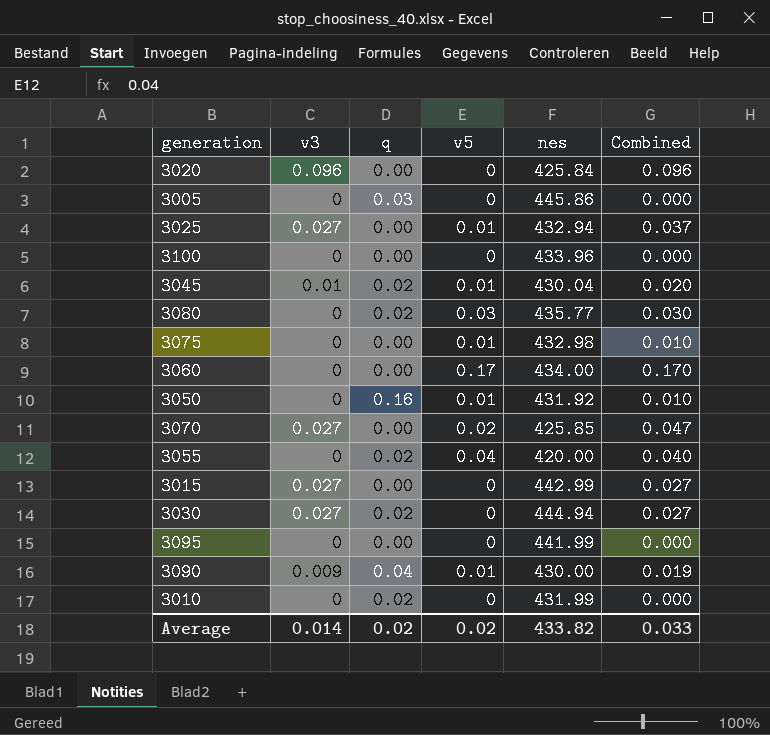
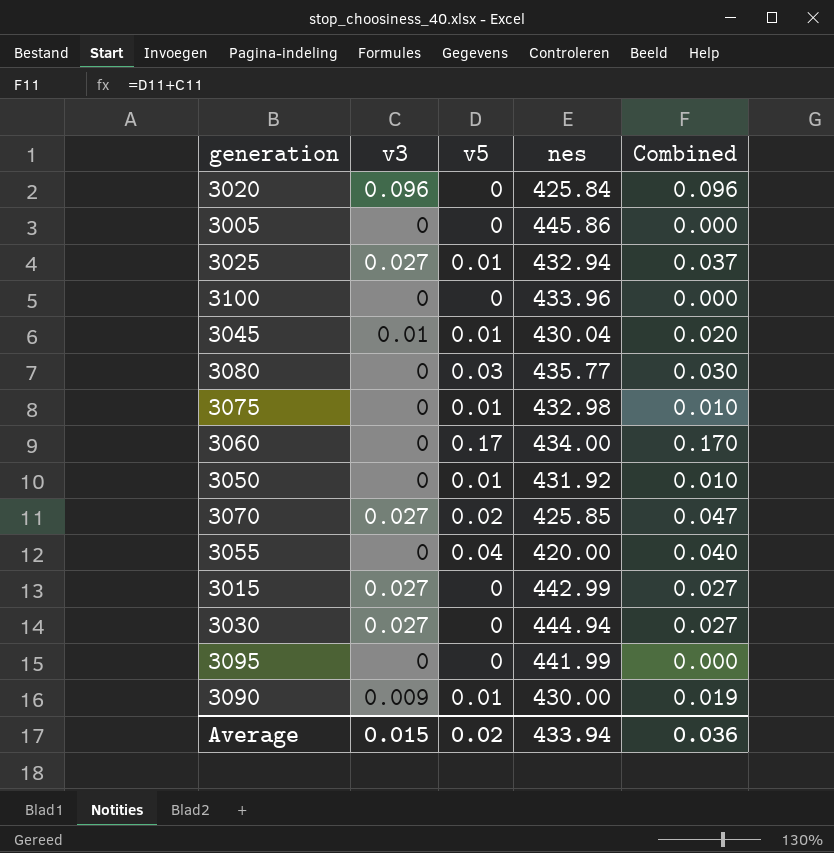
column q | position: 3 -> none
row 3010: 0 | 0.02 | 0 | 431.99 | 0.000 -> none
Average | v3: 0.014 -> 0.015
Average | nes: 433.82 -> 433.94
Average | Combined: 0.033 -> 0.036

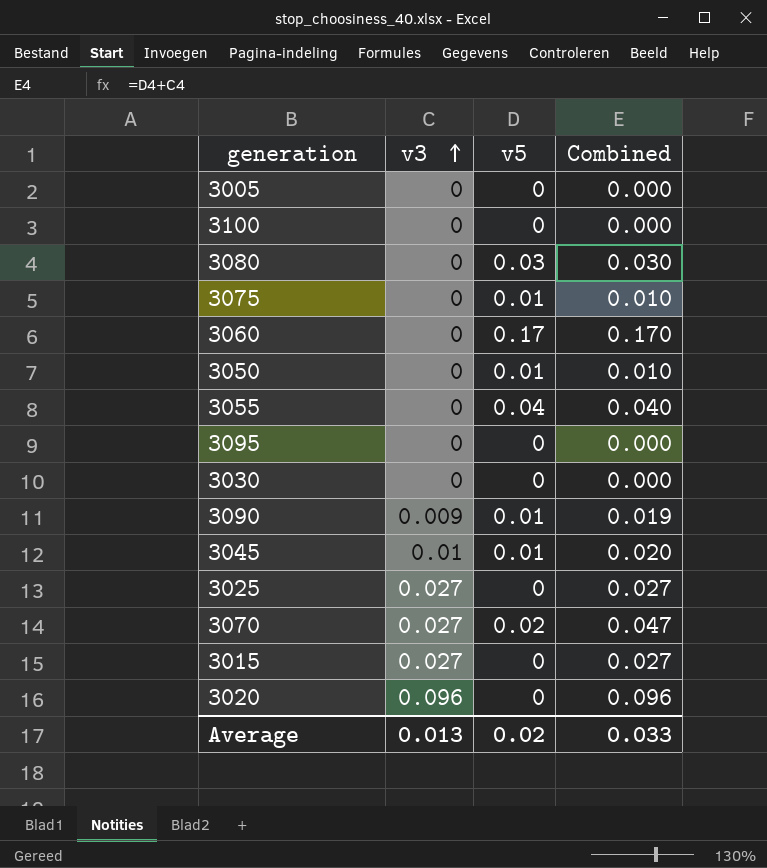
row order: none -> v3 ascending
column nes | position: 4 -> none
3030 | v3: 0.027 -> 0
3030 | Combined: 0.027 -> 0.000
3025 | v5: 0.01 -> 0
3025 | Combined: 0.037 -> 0.027
Average | v3: 0.015 -> 0.013
Average | Combined: 0.036 -> 0.033

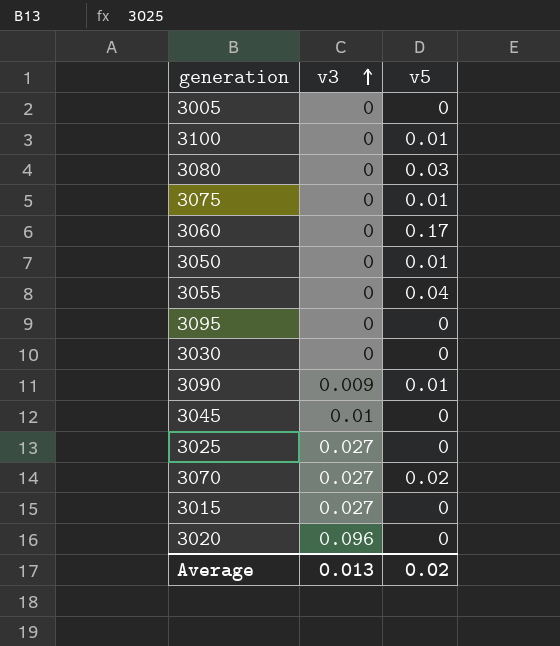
column Combined | formula: [v3] + [v5] -> none
3100 | v5: 0 -> 0.01
3045 | v5: 0.01 -> 0

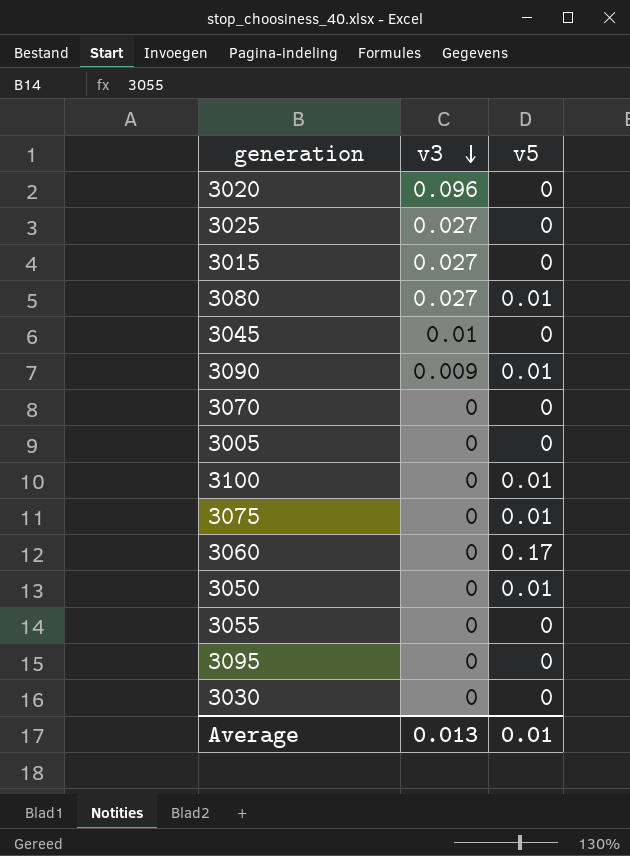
row order: v3 ascending -> v3 descending
3080 | v3: 0 -> 0.027
3080 | v5: 0.03 -> 0.01
3070 | v3: 0.027 -> 0
3070 | v5: 0.02 -> 0
3055 | v5: 0.04 -> 0
Average | v5: 0.02 -> 0.01

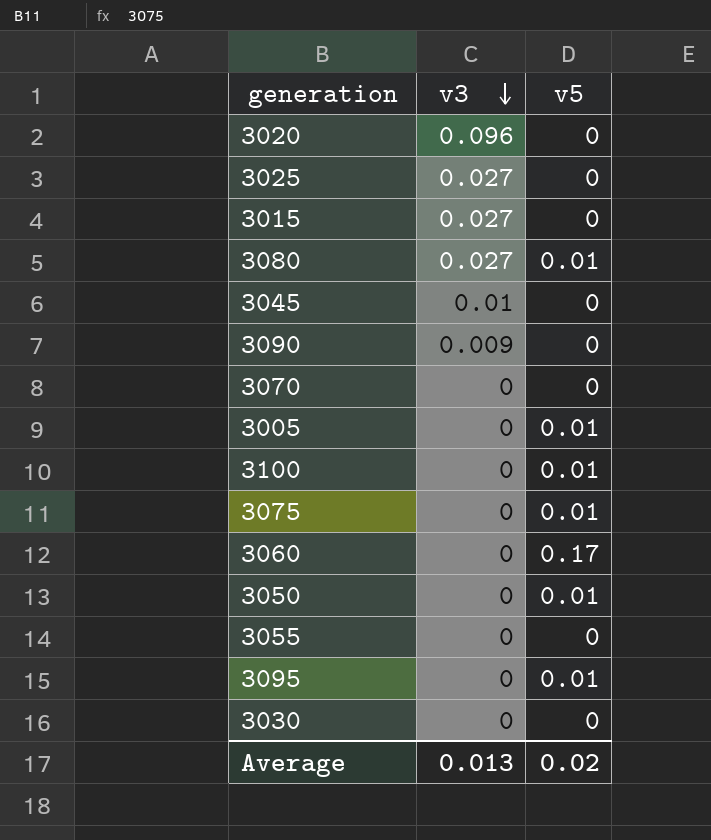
3090 | v5: 0.01 -> 0
3005 | v5: 0 -> 0.01
3095 | v5: 0 -> 0.01
Average | v5: 0.01 -> 0.02

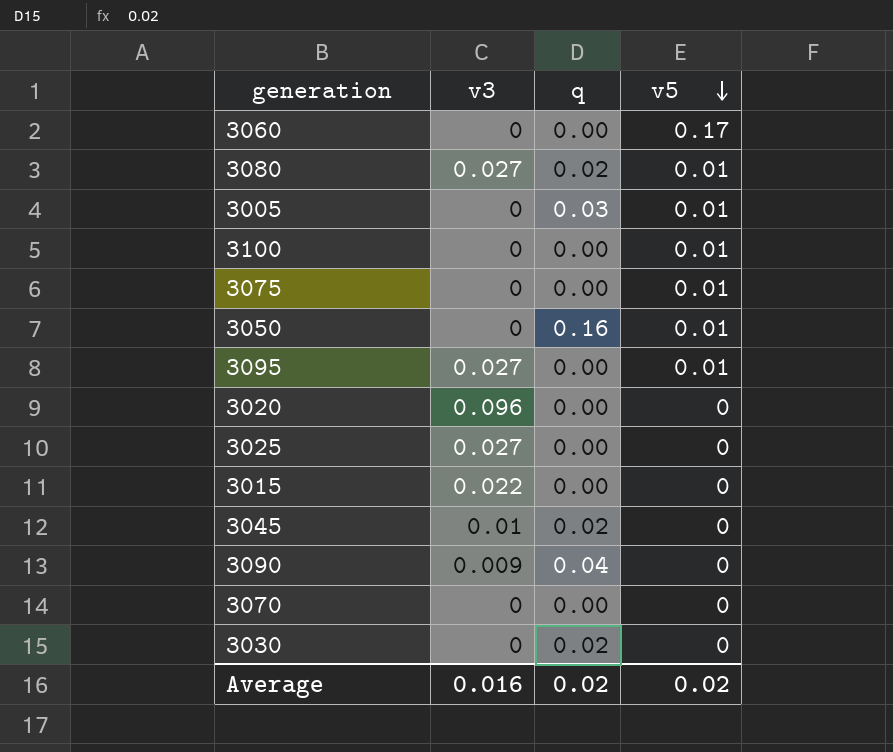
row order: v3 descending -> v5 descending
column q | position: none -> 3
row 3055: 0 | 0 -> none
3095 | v3: 0 -> 0.027
3015 | v3: 0.027 -> 0.022
Average | v3: 0.013 -> 0.016

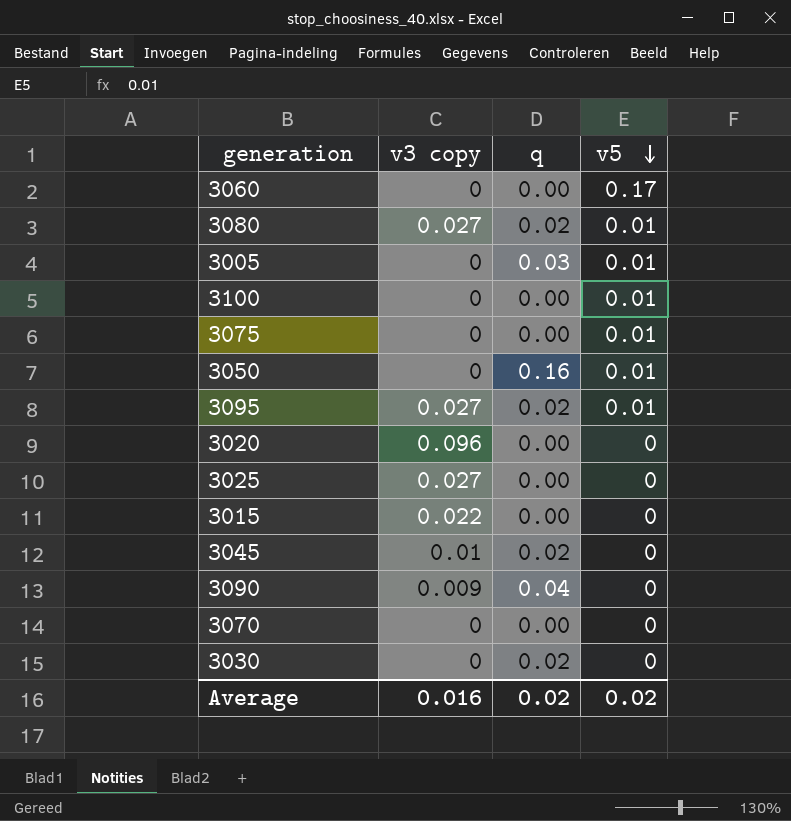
column name: v3 -> v3 copy
3095 | q: 0.00 -> 0.02

